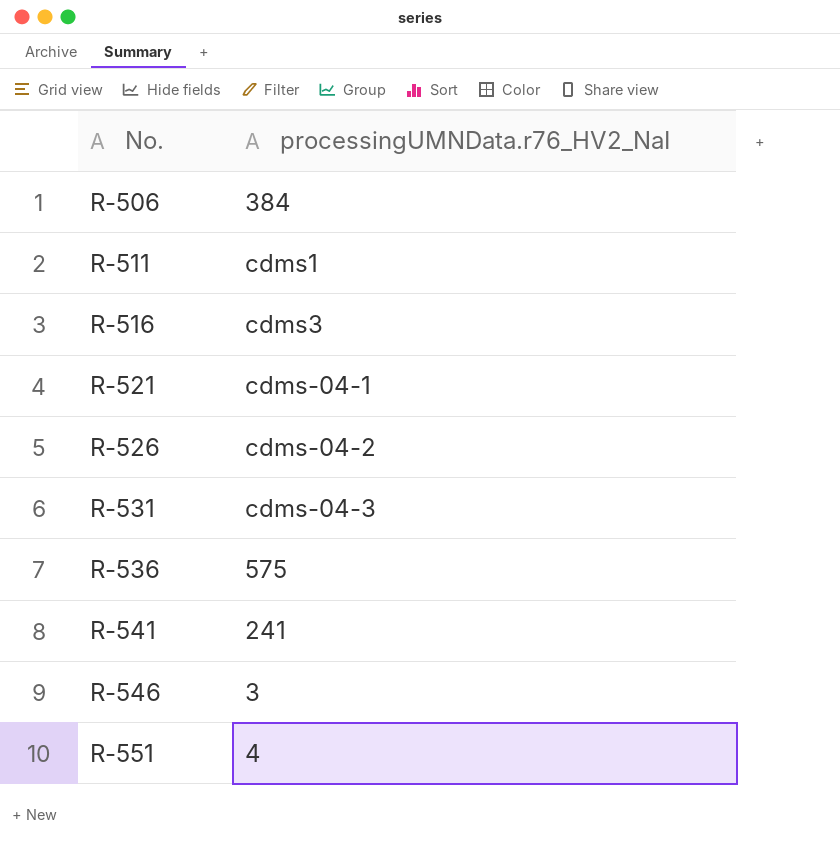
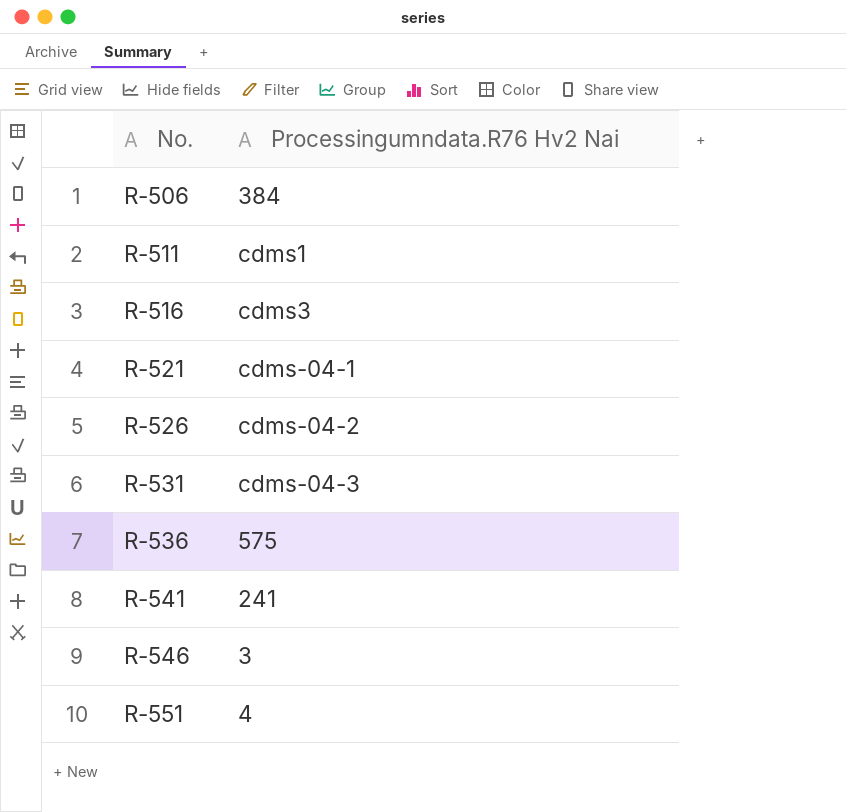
column name: processingUMNData.r76_HV2_NaI -> Processingumndata.R76 Hv2 Nai

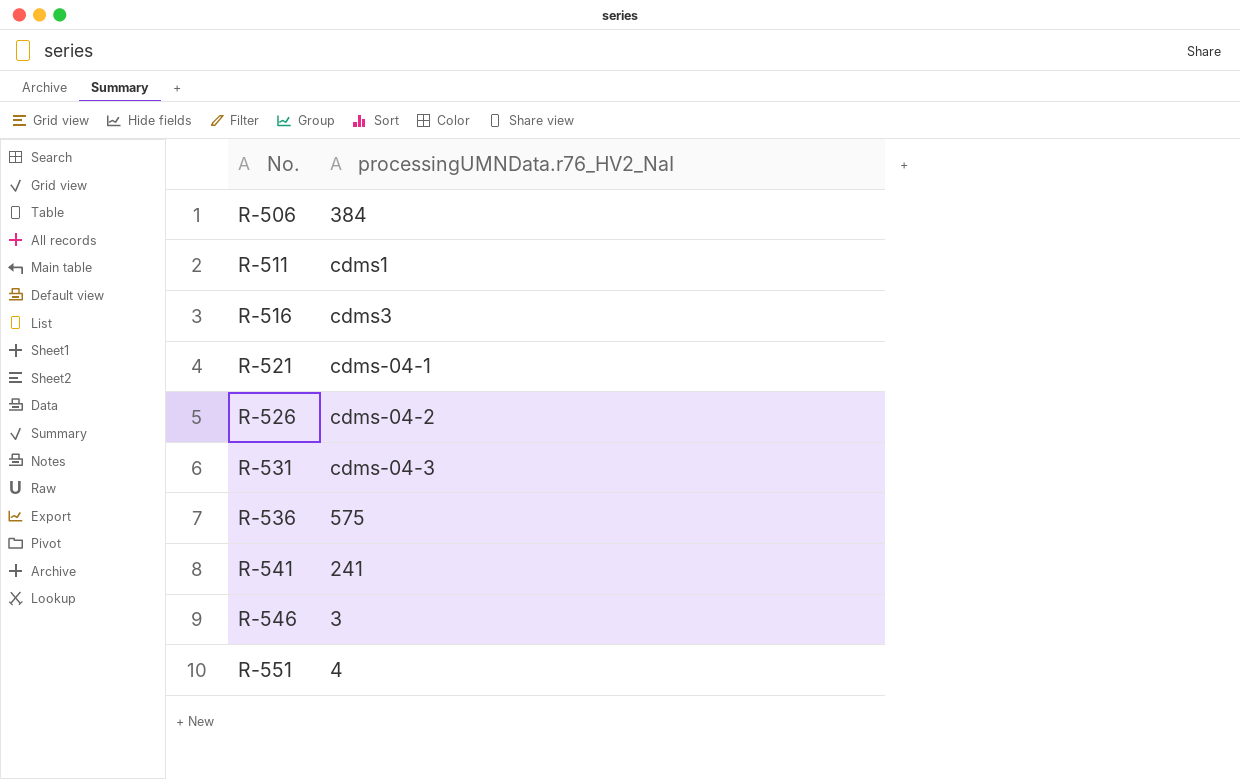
column name: Processingumndata.R76 Hv2 Nai -> processingUMNData.r76_HV2_NaI

